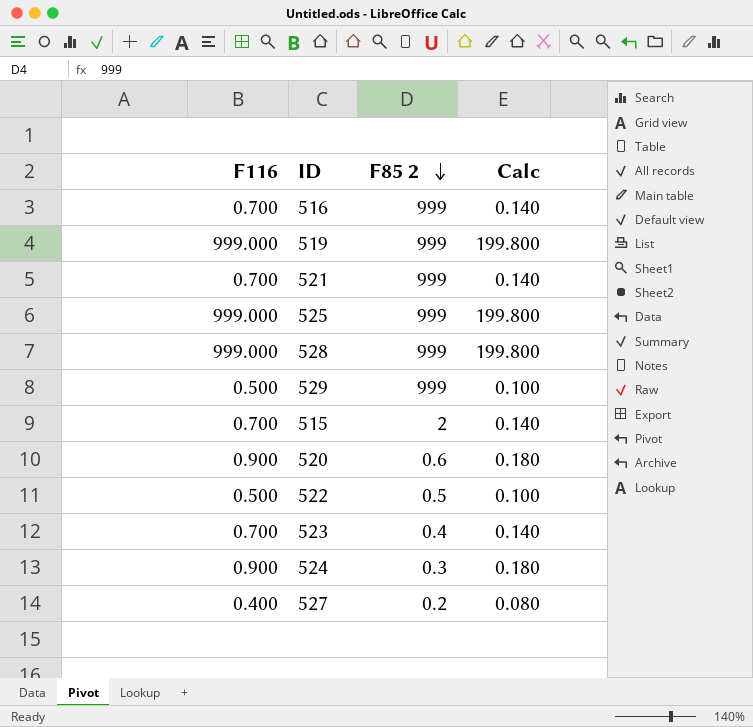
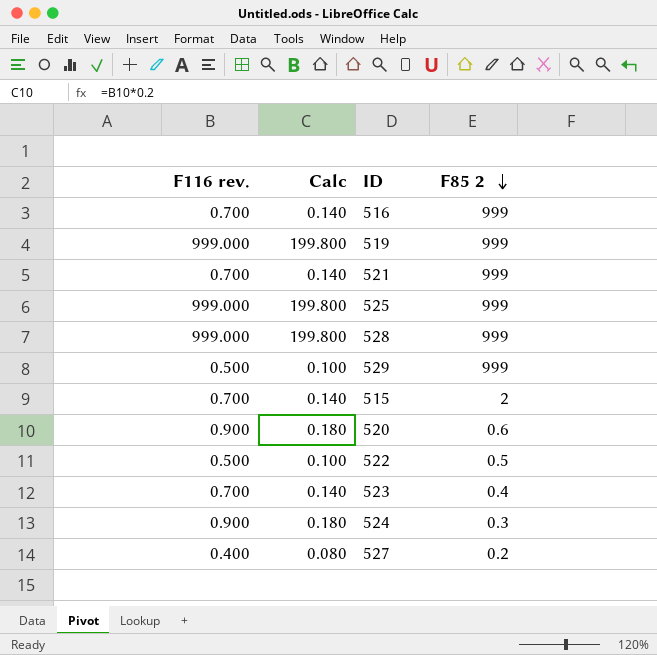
column name: F116 -> F116 rev.
column Calc | position: 4 -> 2

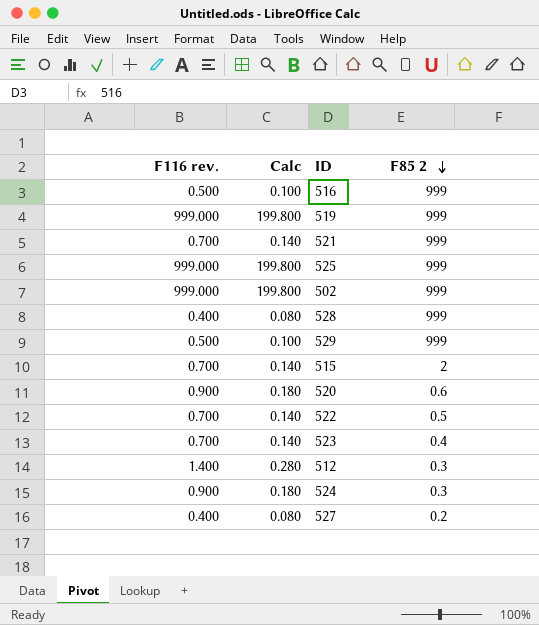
516 | F116 rev.: 0.700 -> 0.500
516 | Calc: 0.140 -> 0.100
row 502: none -> 999.000 | 199.800 | 999
528 | F116 rev.: 999.000 -> 0.400
528 | Calc: 199.800 -> 0.080
522 | F116 rev.: 0.500 -> 0.700
522 | Calc: 0.100 -> 0.140
row 512: none -> 1.400 | 0.280 | 0.3

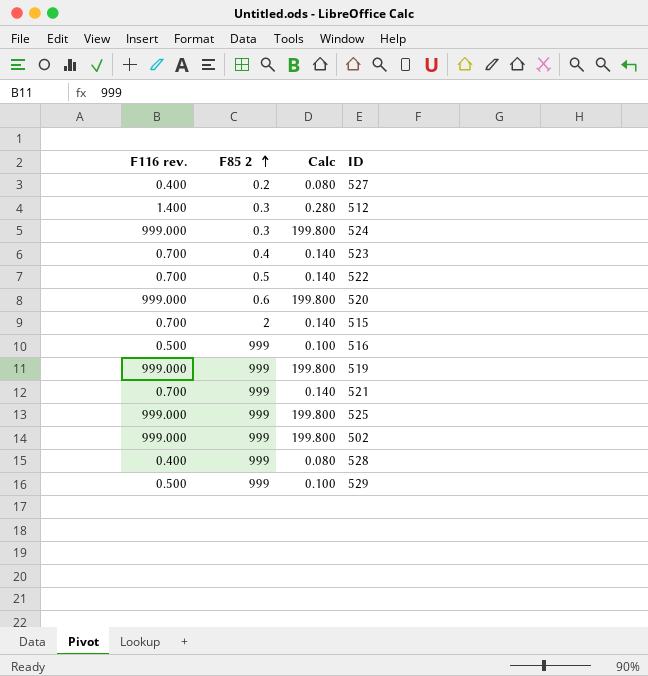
row order: F85 2 descending -> F85 2 ascending
column F85 2 | position: 4 -> 2
524 | F116 rev.: 0.900 -> 999.000
524 | Calc: 0.180 -> 199.800
520 | F116 rev.: 0.900 -> 999.000
520 | Calc: 0.180 -> 199.800

